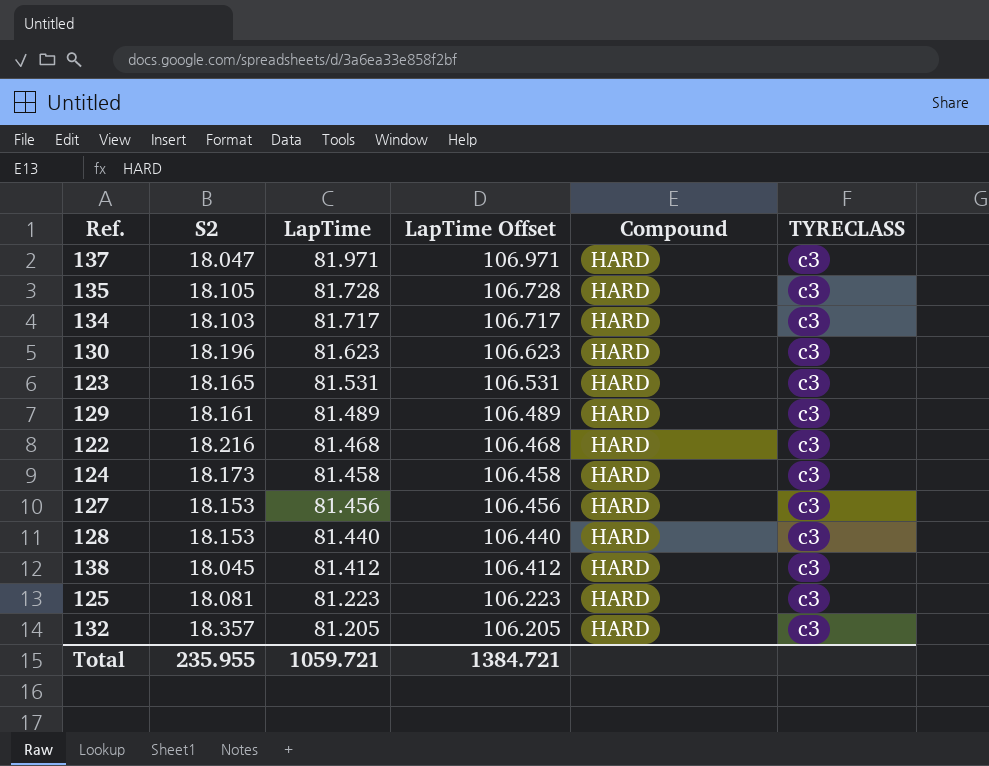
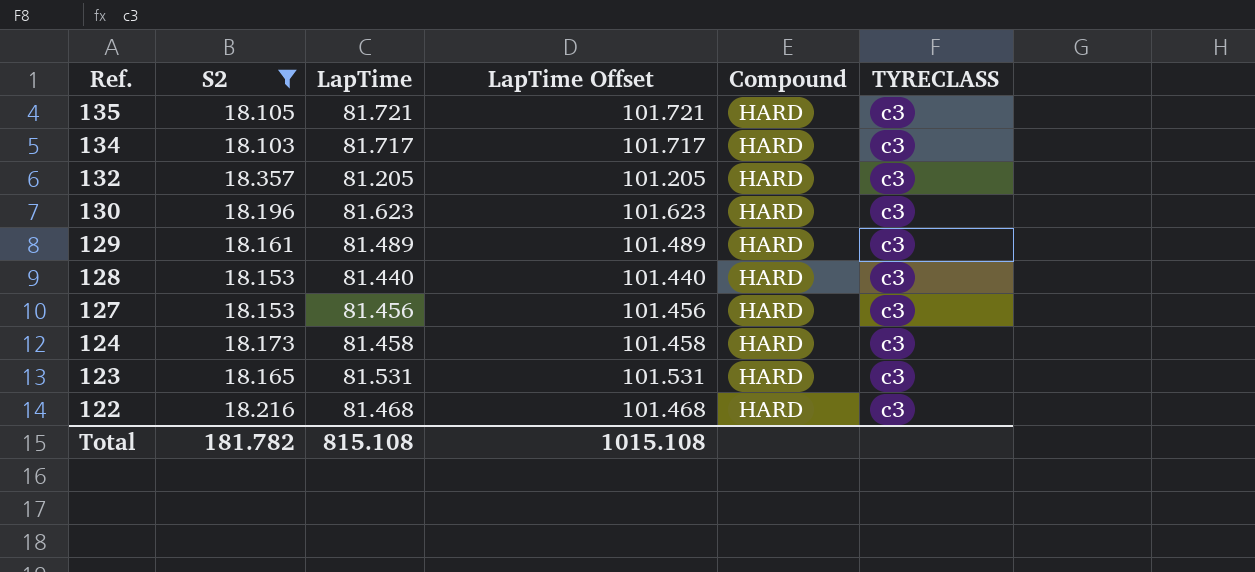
filter: none -> S2 >= 18.103
row order: LapTime descending -> Ref. descending
column LapTime Offset | formula: [LapTime] + 25 -> [LapTime] + 20
135 | LapTime: 81.728 -> 81.721
Total | S2: 235.955 -> 181.782
Total | LapTime: 1059.721 -> 815.108
Total | LapTime Offset: 1384.721 -> 1015.108

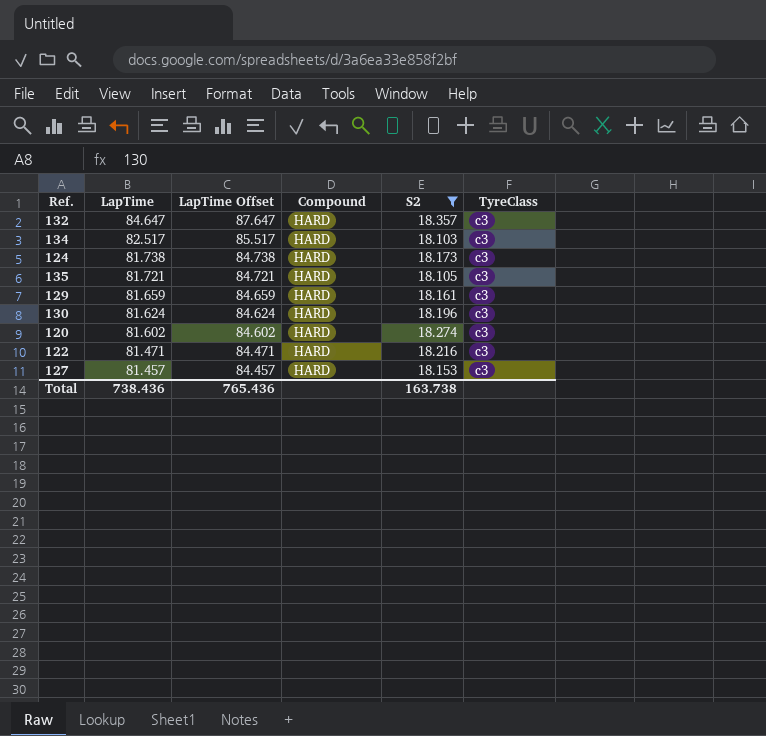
row order: Ref. descending -> LapTime descending
column LapTime Offset | formula: [LapTime] + 20 -> [LapTime] + 3
column S2 | position: 2 -> 5
column name: TYRECLASS -> TyreClass
row 128: 18.153 | 81.440 | 101.440 | HARD | c3 -> none
row 123: 18.165 | 81.531 | 101.531 | HARD | c3 -> none
132 | LapTime: 81.205 -> 84.647
134 | LapTime: 81.717 -> 82.517
124 | LapTime: 81.458 -> 81.738
129 | LapTime: 81.489 -> 81.659
130 | LapTime: 81.623 -> 81.624
row 120: none -> 81.602 | 84.602 | HARD | 18.274 | c3
122 | LapTime: 81.468 -> 81.471
127 | LapTime: 81.456 -> 81.457
Total | LapTime: 815.108 -> 738.436
Total | LapTime Offset: 1015.108 -> 765.436
Total | S2: 181.782 -> 163.738

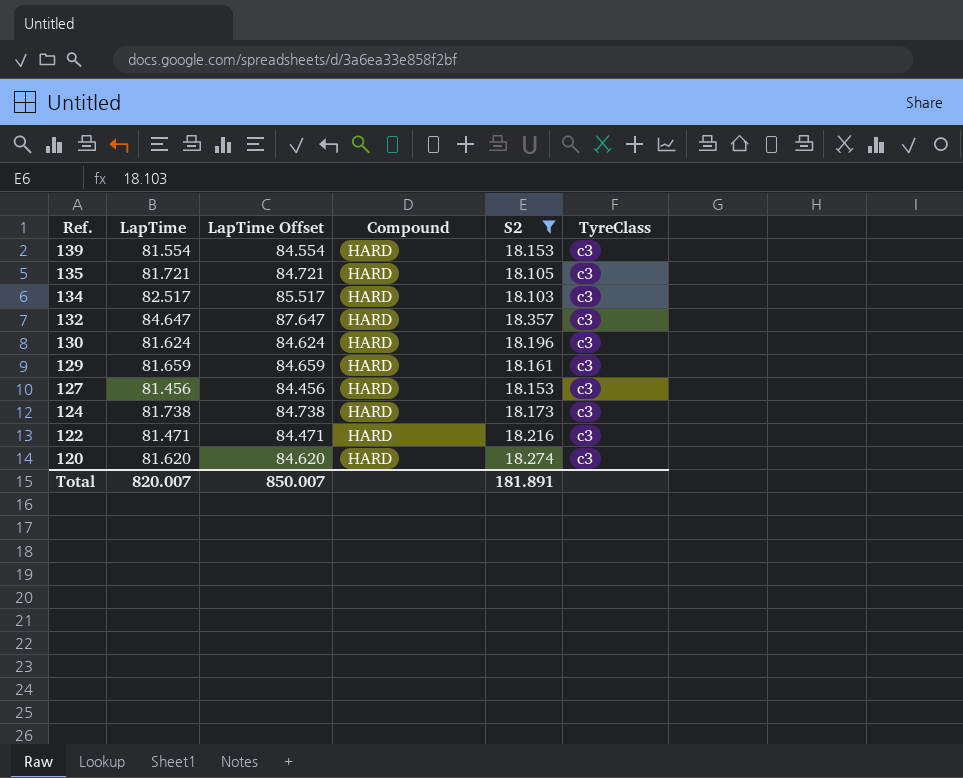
row order: LapTime descending -> Ref. descending
row 139: none -> 81.554 | 84.554 | HARD | 18.153 | c3
127 | LapTime: 81.457 -> 81.456
127 | LapTime Offset: 84.457 -> 84.456
120 | LapTime: 81.602 -> 81.620
120 | LapTime Offset: 84.602 -> 84.620
Total | LapTime: 738.436 -> 820.007
Total | LapTime Offset: 765.436 -> 850.007
Total | S2: 163.738 -> 181.891

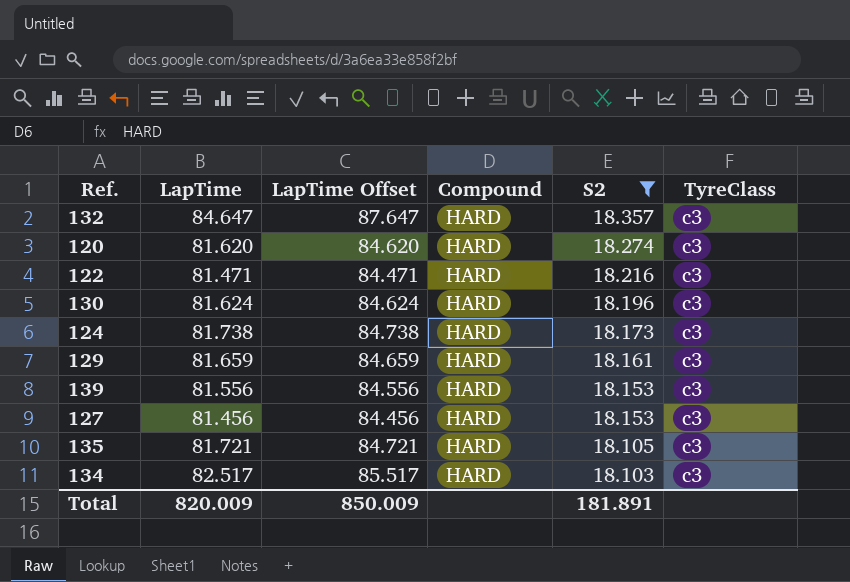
row order: Ref. descending -> S2 descending
139 | LapTime: 81.554 -> 81.556
139 | LapTime Offset: 84.554 -> 84.556
Total | LapTime: 820.007 -> 820.009
Total | LapTime Offset: 850.007 -> 850.009

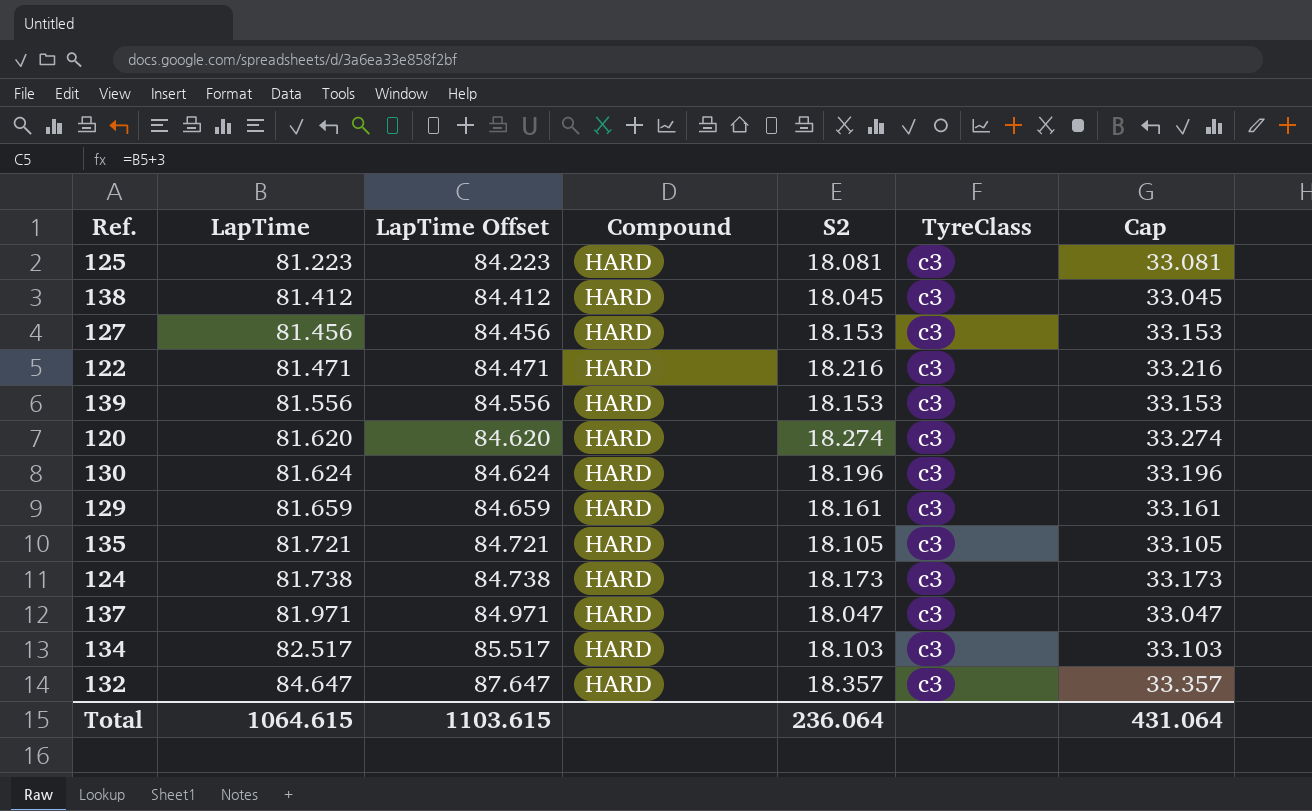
filter: S2 >= 18.103 -> none
row order: S2 descending -> LapTime ascending
column Cap | formula: none -> [S2] + 15
Total | LapTime: 820.009 -> 1064.615
Total | LapTime Offset: 850.009 -> 1103.615
Total | S2: 181.891 -> 236.064

